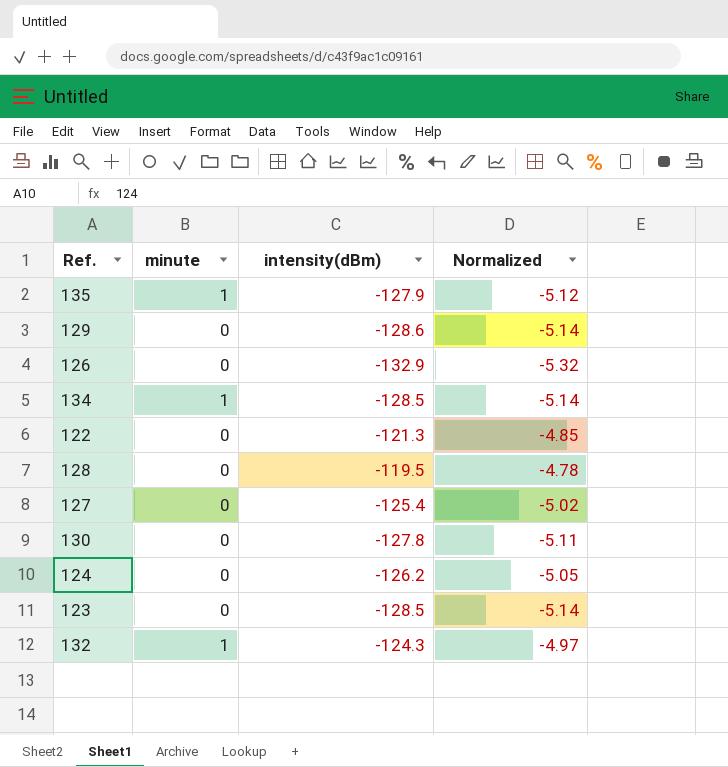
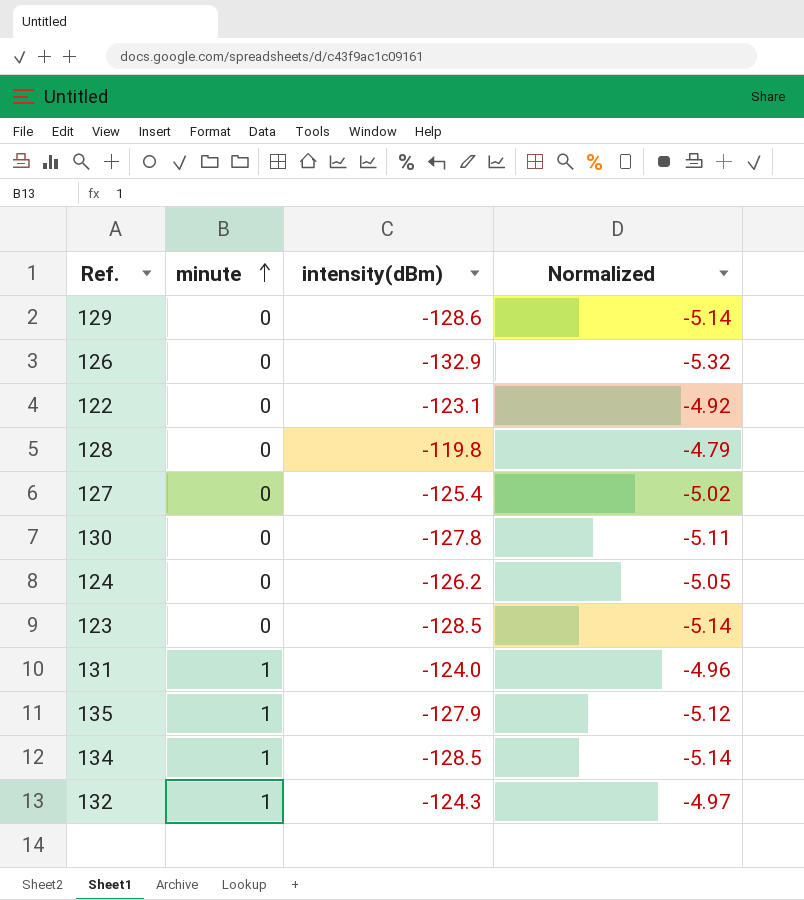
row order: none -> minute ascending
122 | intensity(dBm): -121.3 -> -123.1
122 | Normalized: -4.85 -> -4.92
128 | intensity(dBm): -119.5 -> -119.8
128 | Normalized: -4.78 -> -4.79
row 131: none -> 1 | -124.0 | -4.96

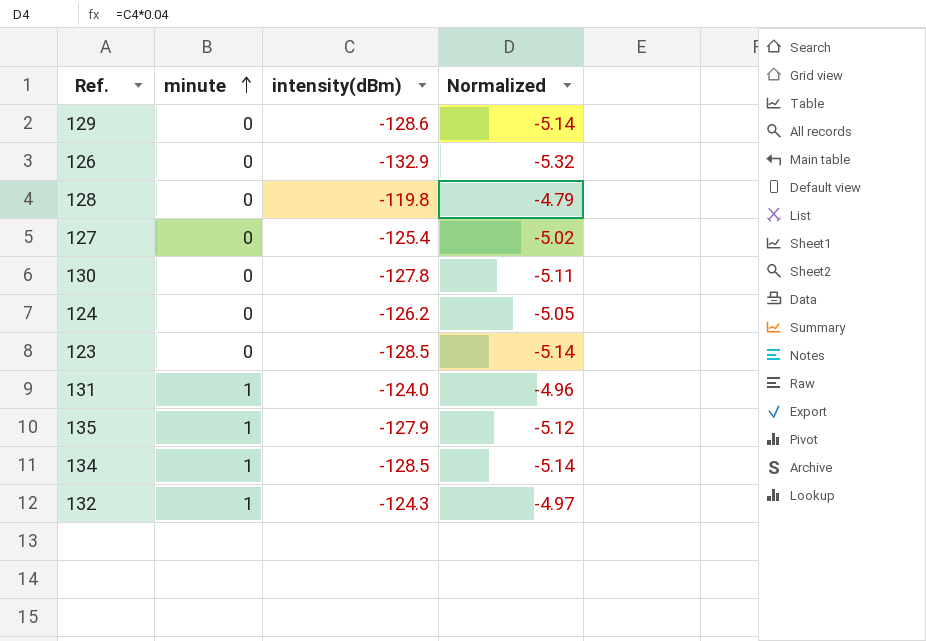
row 122: 0 | -123.1 | -4.92 -> none

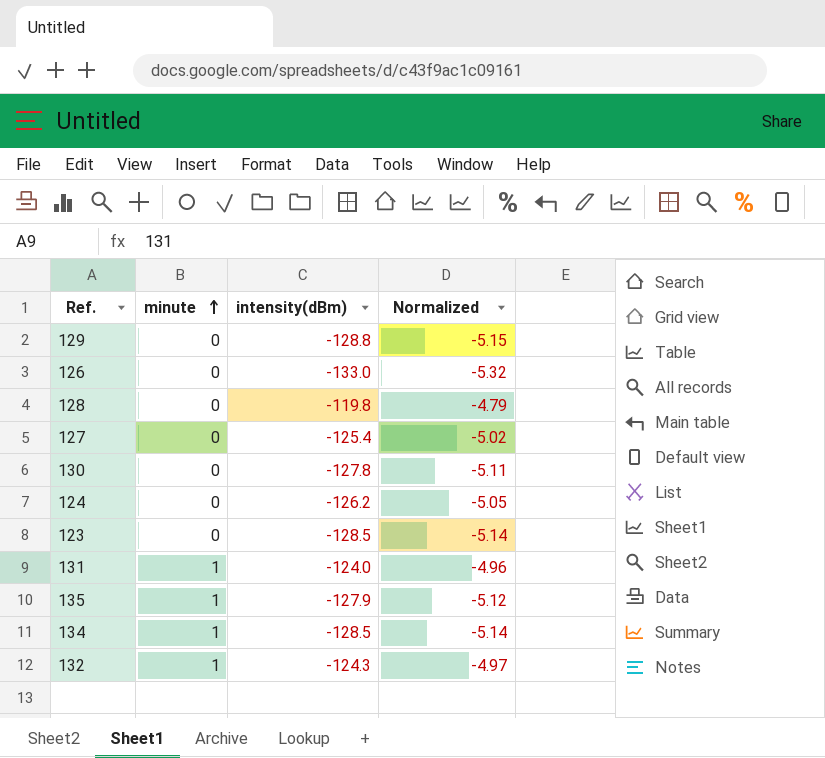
129 | intensity(dBm): -128.6 -> -128.8
129 | Normalized: -5.14 -> -5.15
126 | intensity(dBm): -132.9 -> -133.0

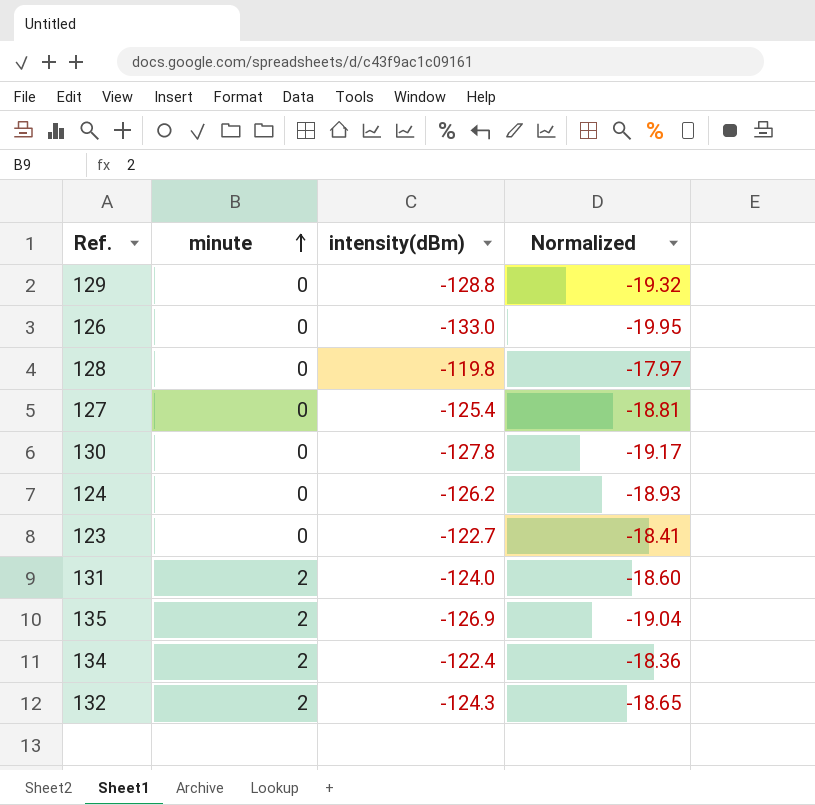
column Normalized | formula: [intensity(dBm)] * 0.04 -> [intensity(dBm)] * 0.15
123 | intensity(dBm): -128.5 -> -122.7
131 | minute: 1 -> 2
135 | minute: 1 -> 2
135 | intensity(dBm): -127.9 -> -126.9
134 | minute: 1 -> 2
134 | intensity(dBm): -128.5 -> -122.4
132 | minute: 1 -> 2

